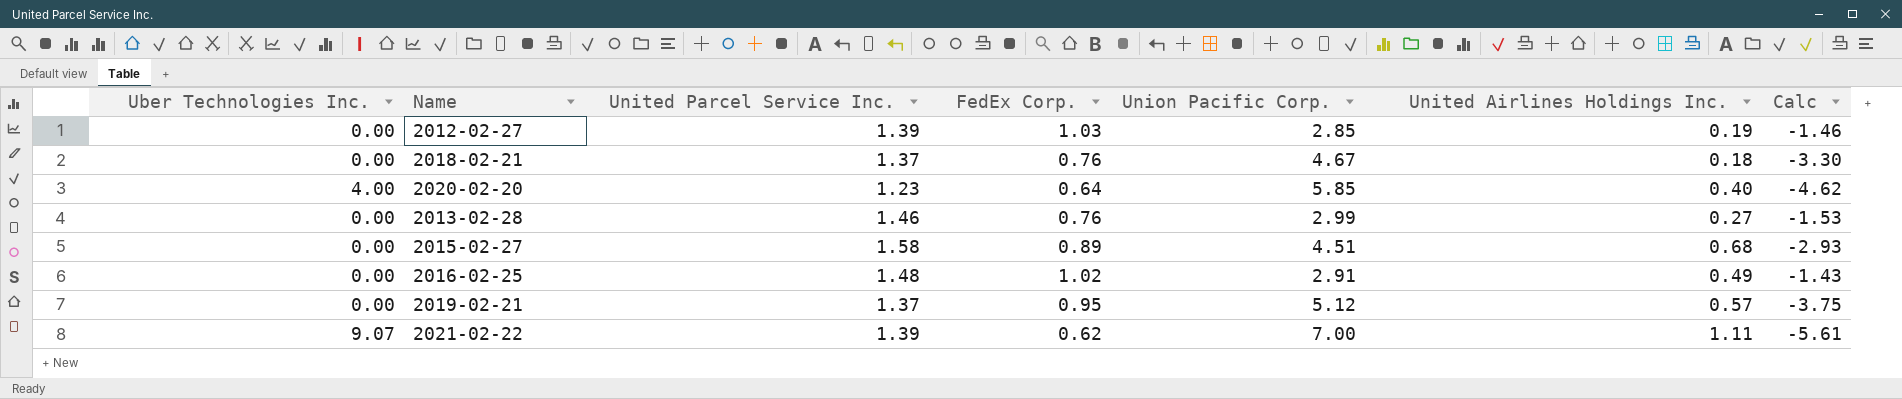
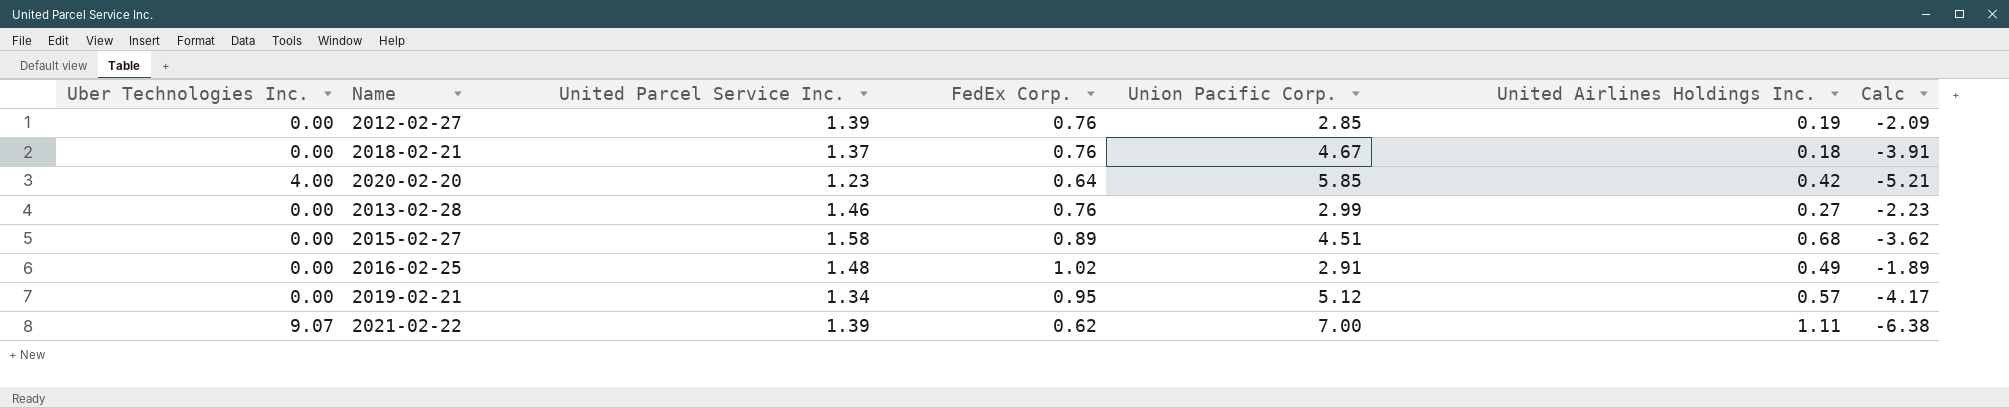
column Calc | formula: [United Parcel Service Inc.] - [Union Pacific Corp.] -> [FedEx Corp.] - [Union Pacific Corp.]
2012-02-27 | FedEx Corp.: 1.03 -> 0.76
2020-02-20 | United Airlines Holdings Inc.: 0.40 -> 0.42
2019-02-21 | United Parcel Service Inc.: 1.37 -> 1.34

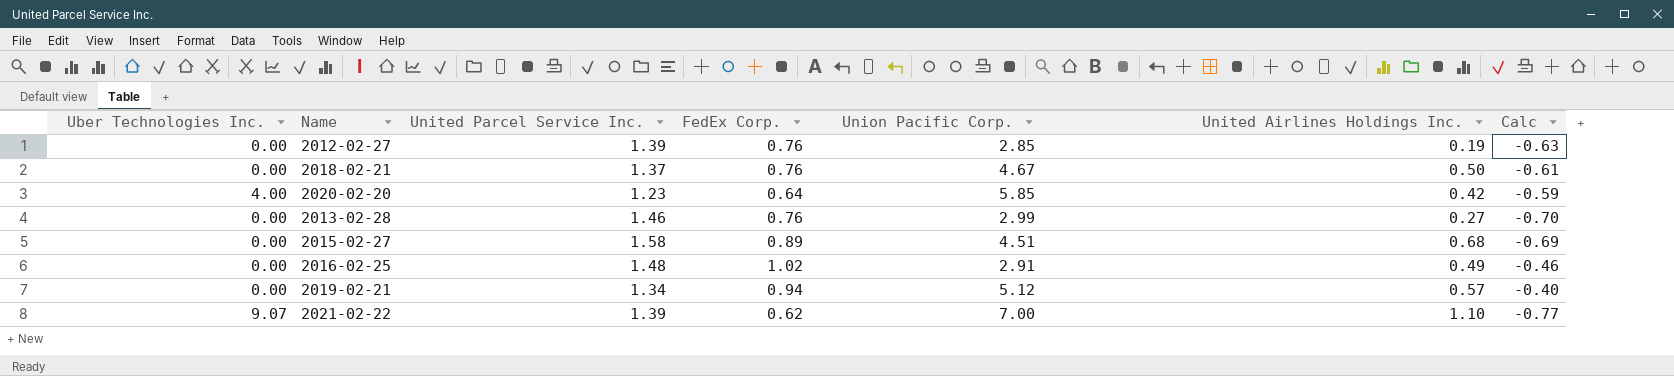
column Calc | formula: [FedEx Corp.] - [Union Pacific Corp.] -> [FedEx Corp.] - [United Parcel Service Inc.]
2018-02-21 | United Airlines Holdings Inc.: 0.18 -> 0.50
2019-02-21 | FedEx Corp.: 0.95 -> 0.94
2021-02-22 | United Airlines Holdings Inc.: 1.11 -> 1.10

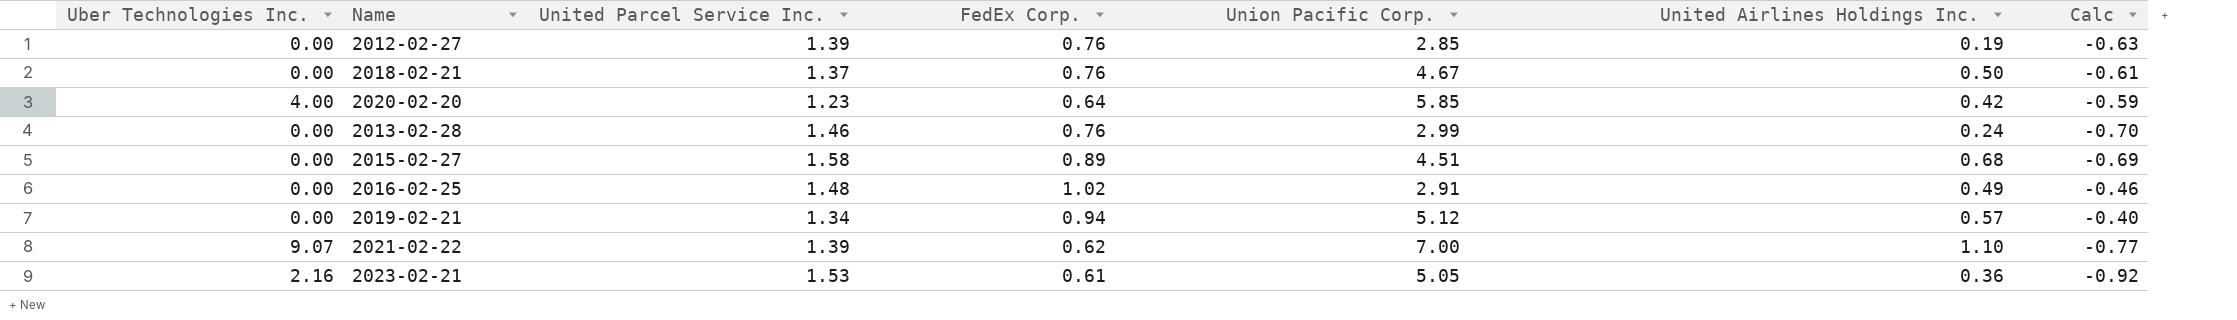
2013-02-28 | United Airlines Holdings Inc.: 0.27 -> 0.24
row 2023-02-21: none -> 2.16 | 1.53 | 0.61 | 5.05 | 0.36 | -0.92

